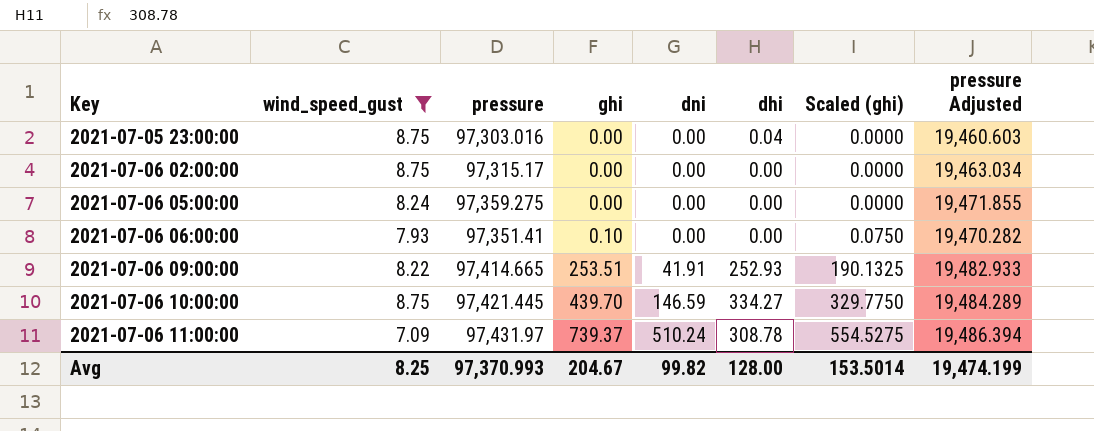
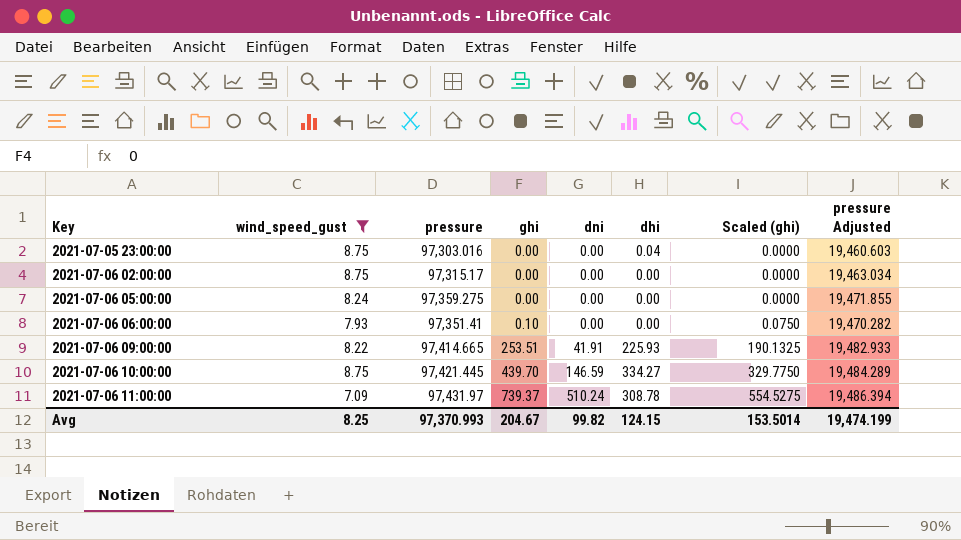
2021-07-06 09:00:00 | dhi: 252.93 -> 225.93
Avg | dhi: 128.00 -> 124.15

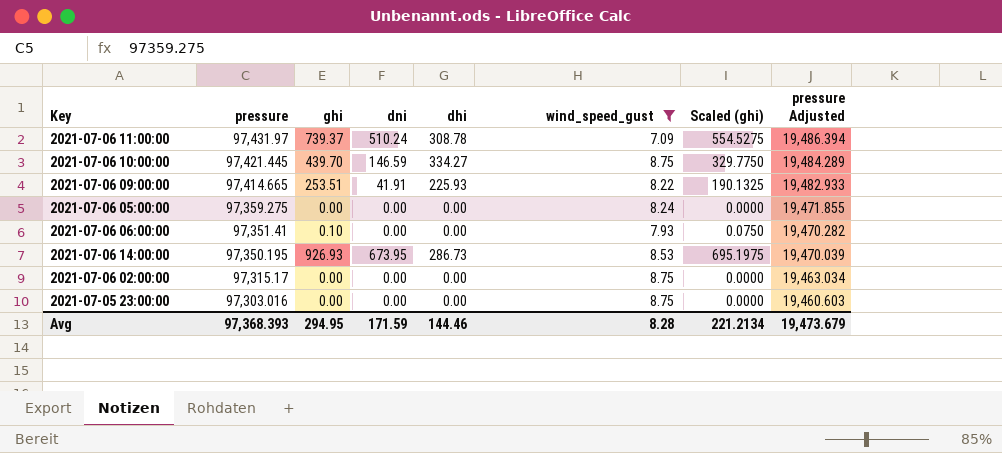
row order: Key ascending -> pressure descending
column wind_speed_gust | position: 2 -> 6
row 2021-07-06 14:00:00: none -> 97,350.195 | 926.93 | 673.95 | 286.73 | 8.53 | 695.1975 | 19,470.039
2021-07-05 23:00:00 | dhi: 0.04 -> 0.00
Avg | pressure: 97,370.993 -> 97,368.393
Avg | ghi: 204.67 -> 294.95
Avg | dni: 99.82 -> 171.59
Avg | dhi: 124.15 -> 144.46
Avg | wind_speed_gust: 8.25 -> 8.28
Avg | Scaled (ghi): 153.5014 -> 221.2134
Avg | pressure Adjusted: 19,474.199 -> 19,473.679

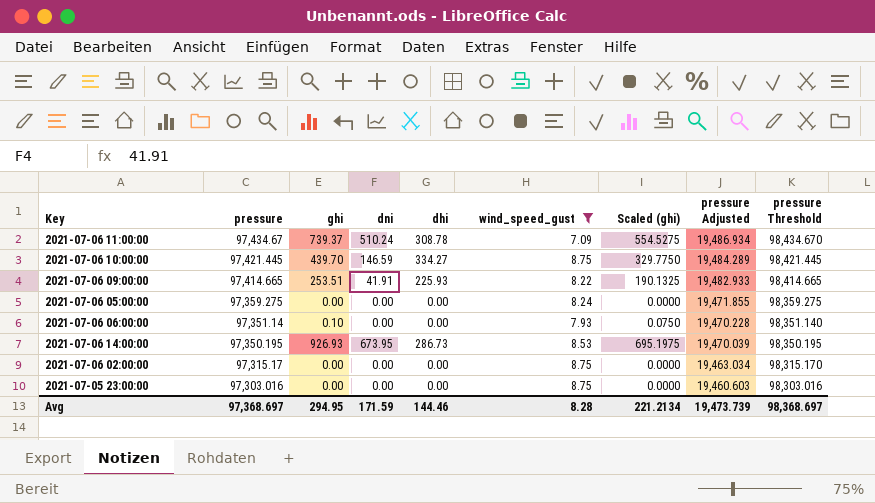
column pressure Threshold | formula: none -> [pressure] + 1000
2021-07-06 11:00:00 | pressure: 97,431.97 -> 97,434.67
2021-07-06 11:00:00 | pressure Adjusted: 19,486.394 -> 19,486.934
2021-07-06 06:00:00 | pressure: 97,351.41 -> 97,351.14
2021-07-06 06:00:00 | pressure Adjusted: 19,470.282 -> 19,470.228
Avg | pressure: 97,368.393 -> 97,368.697
Avg | pressure Adjusted: 19,473.679 -> 19,473.739

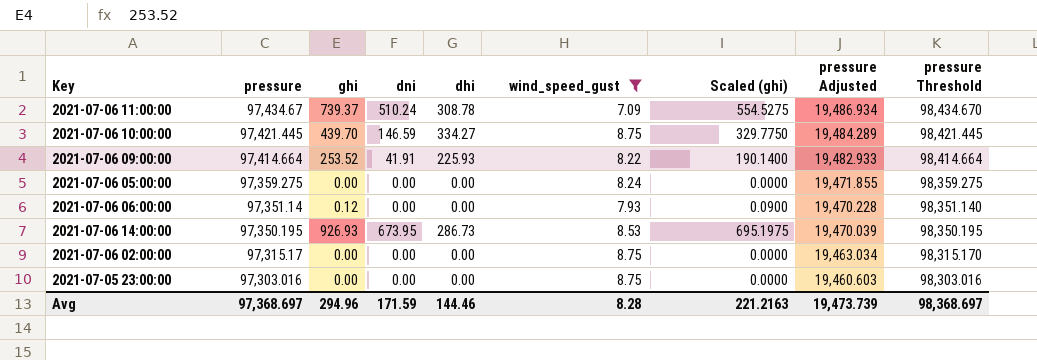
2021-07-06 09:00:00 | pressure: 97,414.665 -> 97,414.664
2021-07-06 09:00:00 | ghi: 253.51 -> 253.52
2021-07-06 09:00:00 | Scaled (ghi): 190.1325 -> 190.1400
2021-07-06 09:00:00 | pressure Threshold: 98,414.665 -> 98,414.664
2021-07-06 06:00:00 | ghi: 0.10 -> 0.12
2021-07-06 06:00:00 | Scaled (ghi): 0.0750 -> 0.0900
Avg | ghi: 294.95 -> 294.96
Avg | Scaled (ghi): 221.2134 -> 221.2163

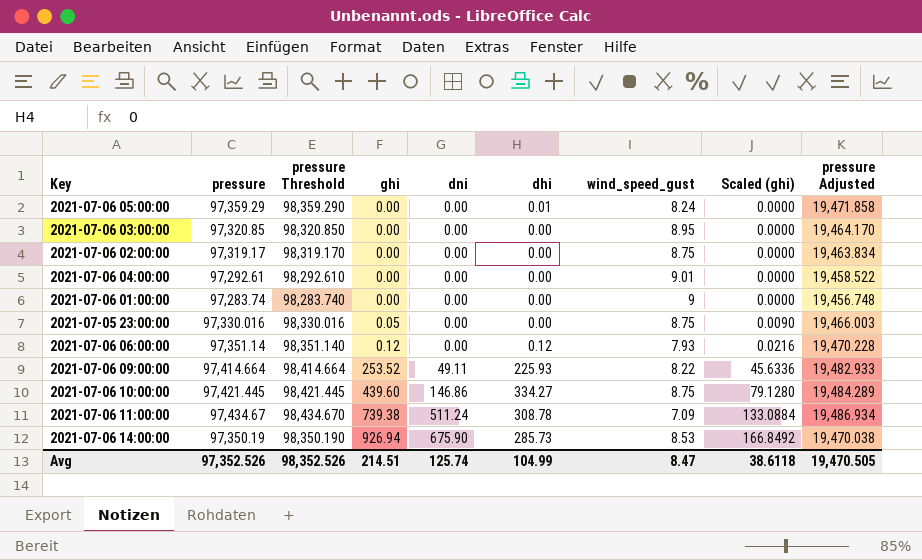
filter: wind_speed_gust <= 8.75 -> none
row order: pressure descending -> ghi ascending
column pressure Threshold | position: 9 -> 3
column Scaled (ghi) | formula: [ghi] * 0.75 -> [ghi] * 0.18
2021-07-06 05:00:00 | pressure: 97,359.275 -> 97,359.29
2021-07-06 05:00:00 | pressure Threshold: 98,359.275 -> 98,359.290
2021-07-06 05:00:00 | dhi: 0.00 -> 0.01
2021-07-06 05:00:00 | pressure Adjusted: 19,471.855 -> 19,471.858
2021-07-06 02:00:00 | pressure: 97,315.17 -> 97,319.17
2021-07-06 02:00:00 | pressure Threshold: 98,315.170 -> 98,319.170
2021-07-06 02:00:00 | pressure Adjusted: 19,463.034 -> 19,463.834
2021-07-05 23:00:00 | pressure: 97,303.016 -> 97,330.016
2021-07-05 23:00:00 | pressure Threshold: 98,303.016 -> 98,330.016
2021-07-05 23:00:00 | ghi: 0.00 -> 0.05
2021-07-05 23:00:00 | pressure Adjusted: 19,460.603 -> 19,466.003
2021-07-06 06:00:00 | dhi: 0.00 -> 0.12
2021-07-06 09:00:00 | dni: 41.91 -> 49.11
2021-07-06 10:00:00 | ghi: 439.70 -> 439.60
2021-07-06 10:00:00 | dni: 146.59 -> 146.86
2021-07-06 11:00:00 | ghi: 739.37 -> 739.38
2021-07-06 11:00:00 | dni: 510.24 -> 511.24
2021-07-06 14:00:00 | pressure: 97,350.195 -> 97,350.19
2021-07-06 14:00:00 | pressure Threshold: 98,350.195 -> 98,350.190
2021-07-06 14:00:00 | ghi: 926.93 -> 926.94
2021-07-06 14:00:00 | dni: 673.95 -> 675.90
2021-07-06 14:00:00 | dhi: 286.73 -> 285.73
2021-07-06 14:00:00 | pressure Adjusted: 19,470.039 -> 19,470.038
Avg | pressure: 97,368.697 -> 97,352.526
Avg | pressure Threshold: 98,368.697 -> 98,352.526
Avg | ghi: 294.96 -> 214.51
Avg | dni: 171.59 -> 125.74
Avg | dhi: 144.46 -> 104.99
Avg | wind_speed_gust: 8.28 -> 8.47
Avg | Scaled (ghi): 221.2163 -> 38.6118
Avg | pressure Adjusted: 19,473.739 -> 19,470.505

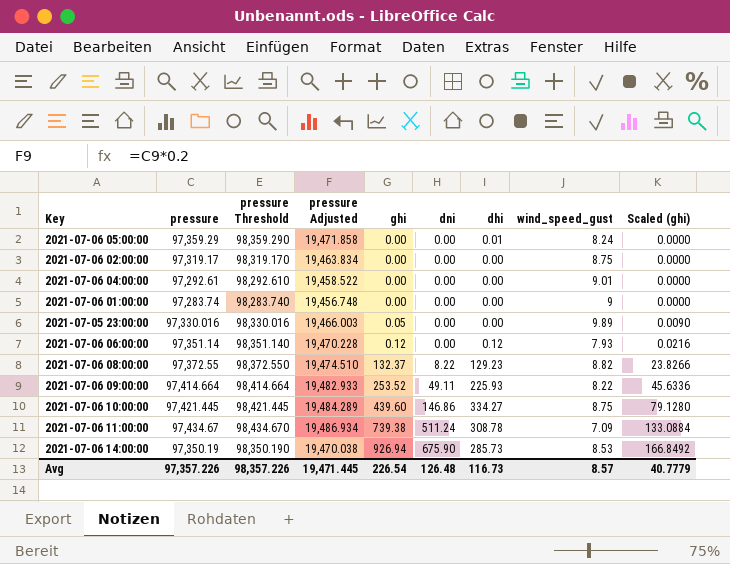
column pressure Adjusted | position: 9 -> 4
row 2021-07-06 03:00:00: 97,320.85 | 98,320.850 | 0.00 | 0.00 | 0.00 | 8.95 | 0.0000 | 19,464.170 -> none
2021-07-05 23:00:00 | wind_speed_gust: 8.75 -> 9.89
row 2021-07-06 08:00:00: none -> 97,372.55 | 98,372.550 | 19,474.510 | 132.37 | 8.22 | 129.23 | 8.82 | 23.8266
Avg | pressure: 97,352.526 -> 97,357.226
Avg | pressure Threshold: 98,352.526 -> 98,357.226
Avg | pressure Adjusted: 19,470.505 -> 19,471.445
Avg | ghi: 214.51 -> 226.54
Avg | dni: 125.74 -> 126.48
Avg | dhi: 104.99 -> 116.73
Avg | wind_speed_gust: 8.47 -> 8.57
Avg | Scaled (ghi): 38.6118 -> 40.7779

